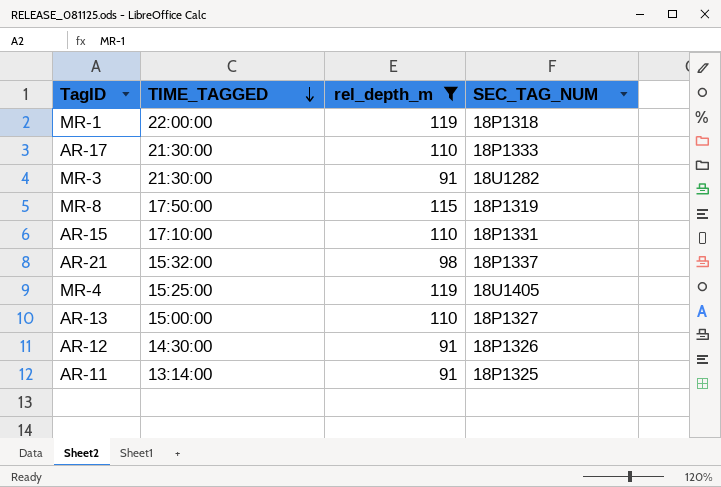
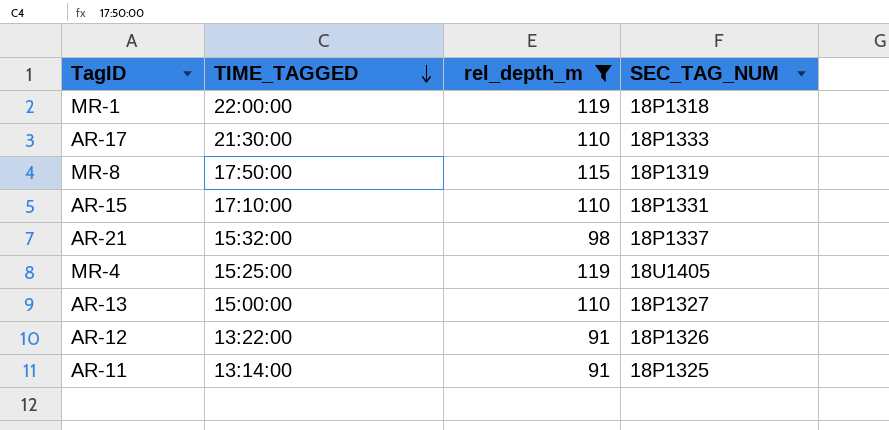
row MR-3: 21:30:00 | 91 | 18U1282 -> none
AR-12 | TIME_TAGGED: 14:30:00 -> 13:22:00

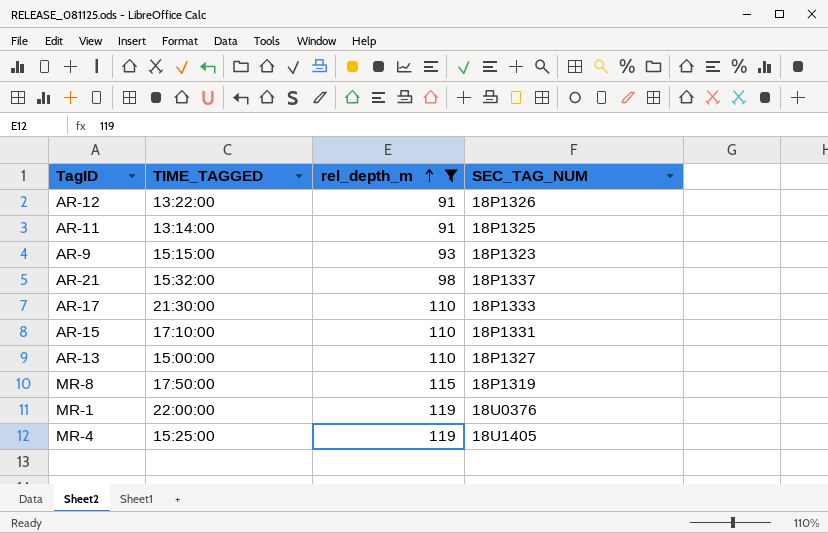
row order: TIME_TAGGED descending -> rel_depth_m ascending
row AR-9: none -> 15:15:00 | 93 | 18P1323
MR-1 | SEC_TAG_NUM: 18P1318 -> 18U0376

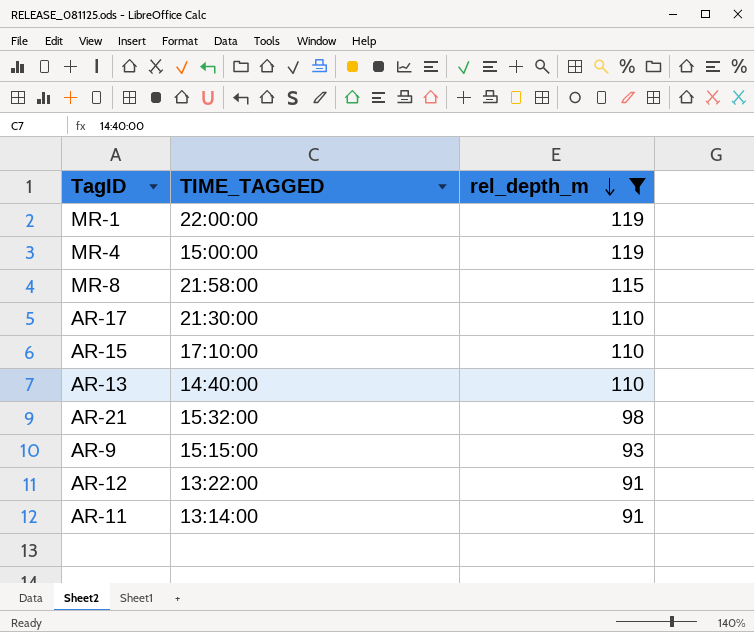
row order: rel_depth_m ascending -> rel_depth_m descending
column SEC_TAG_NUM | position: 4 -> none
MR-4 | TIME_TAGGED: 15:25:00 -> 15:00:00
MR-8 | TIME_TAGGED: 17:50:00 -> 21:58:00
AR-13 | TIME_TAGGED: 15:00:00 -> 14:40:00

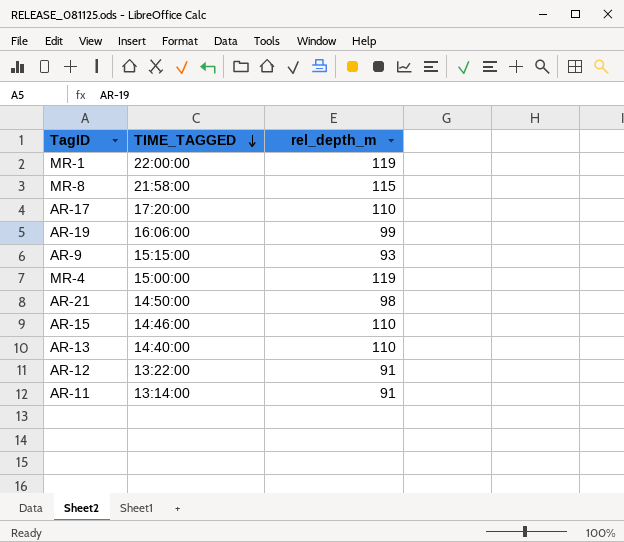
filter: rel_depth_m != 99 -> none
row order: rel_depth_m descending -> TIME_TAGGED descending
AR-17 | TIME_TAGGED: 21:30:00 -> 17:20:00
AR-21 | TIME_TAGGED: 15:32:00 -> 14:50:00
AR-15 | TIME_TAGGED: 17:10:00 -> 14:46:00

